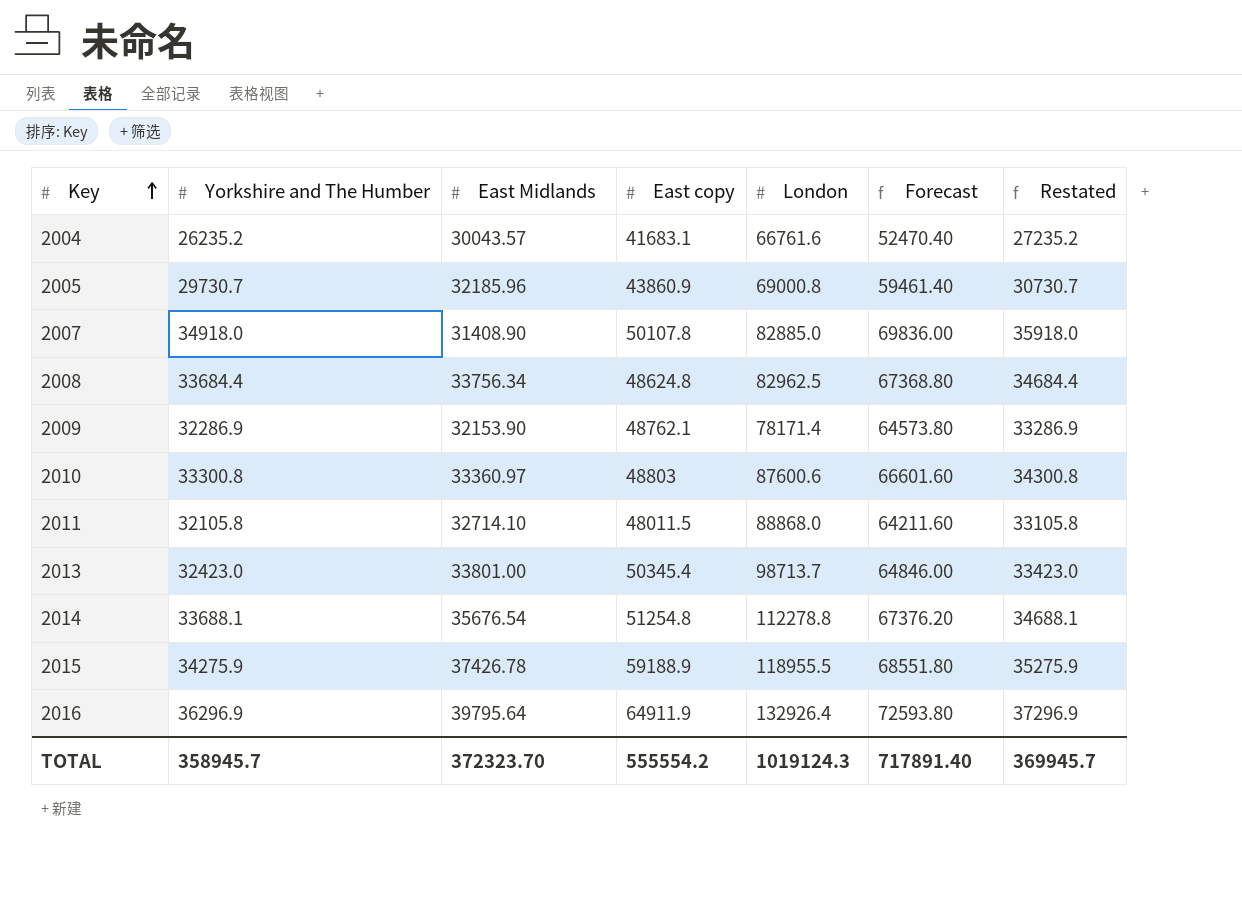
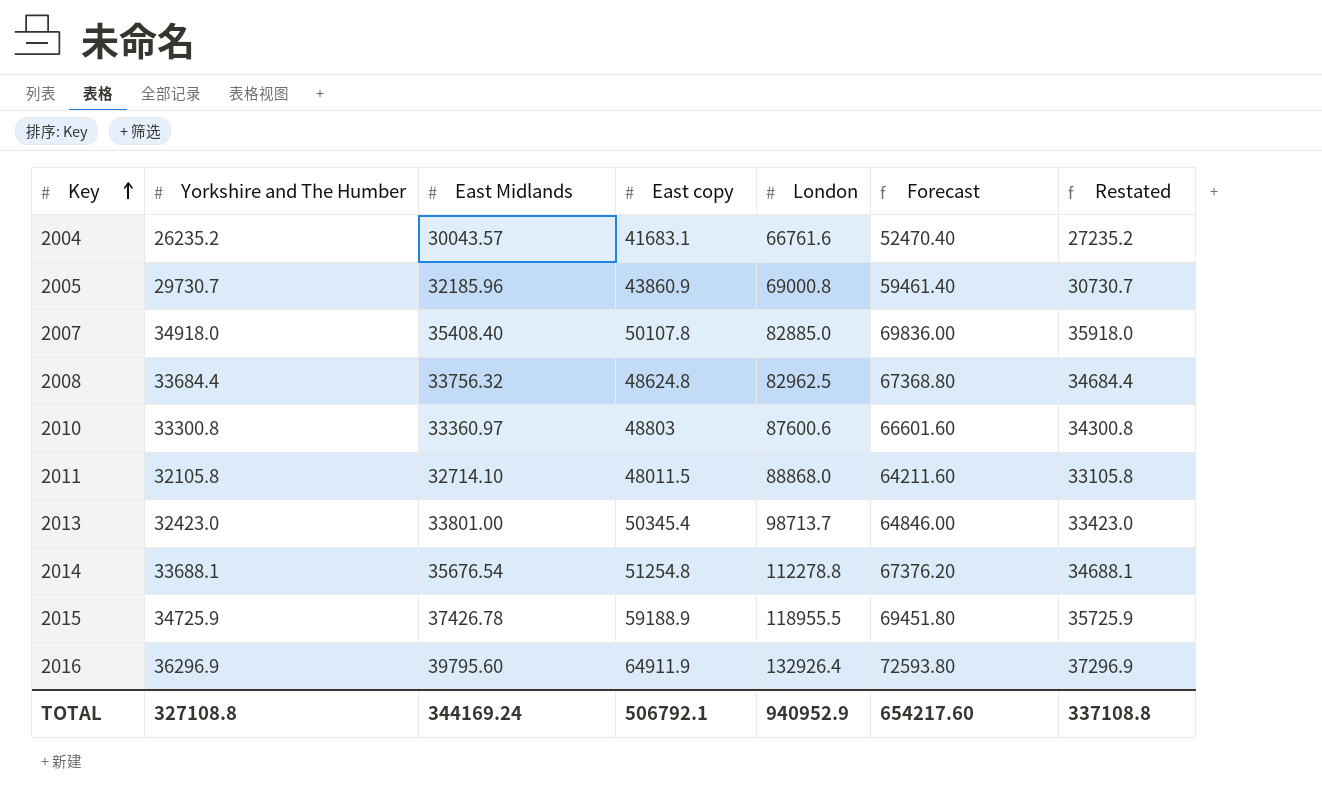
row 2009: 32286.9 | 32153.90 | 48762.1 | 78171.4 | 64573.80 | 33286.9 -> none
2007 | East Midlands: 31408.90 -> 35408.40
2008 | East Midlands: 33756.34 -> 33756.32
2015 | Yorkshire and The Humber: 34275.9 -> 34725.9
2015 | Forecast: 68551.80 -> 69451.80
2015 | Restated: 35275.9 -> 35725.9
2016 | East Midlands: 39795.64 -> 39795.60
TOTAL | Yorkshire and The Humber: 358945.7 -> 327108.8
TOTAL | East Midlands: 372323.70 -> 344169.24
TOTAL | East copy: 555554.2 -> 506792.1
TOTAL | London: 1019124.3 -> 940952.9
TOTAL | Forecast: 717891.40 -> 654217.60
TOTAL | Restated: 369945.7 -> 337108.8

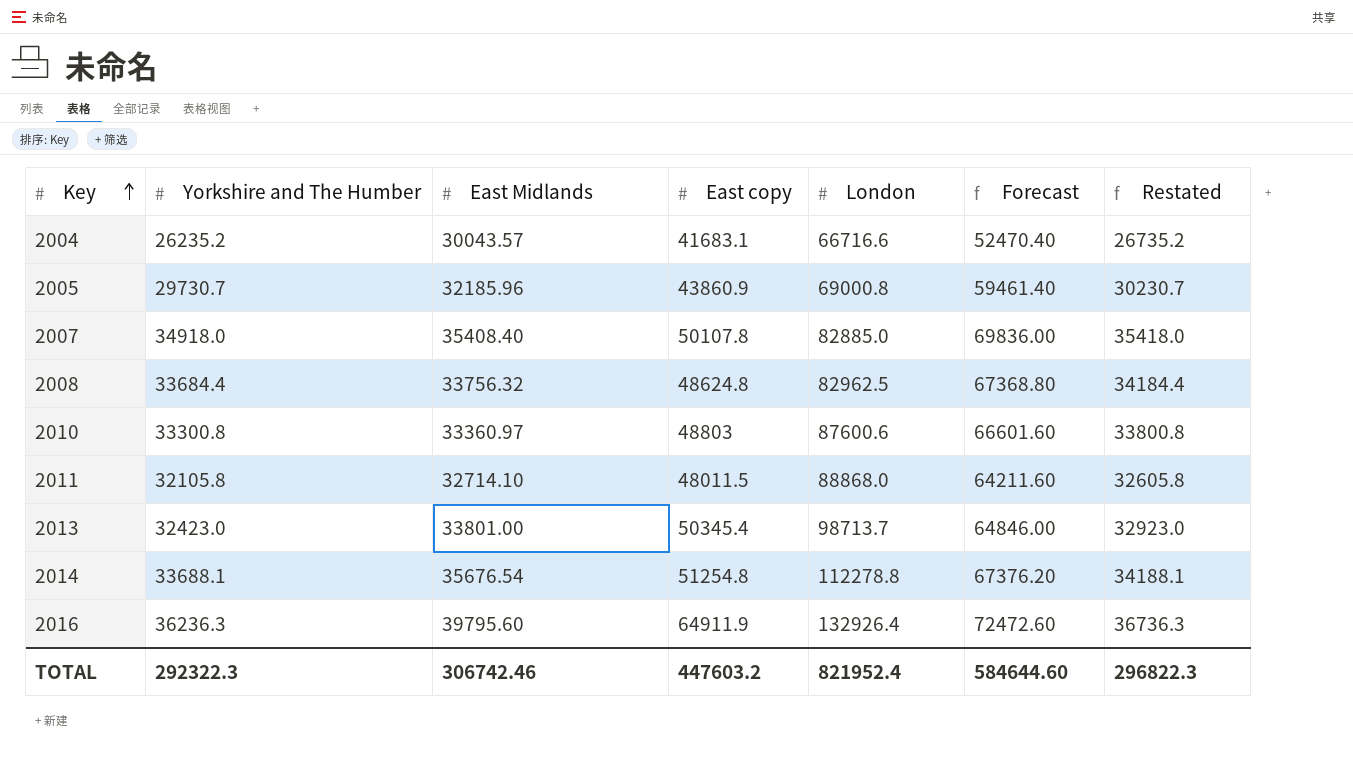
column Restated | formula: [Yorkshire and The Humber] + 1000 -> [Yorkshire and The Humber] + 500
row 2015: 34725.9 | 37426.78 | 59188.9 | 118955.5 | 69451.80 | 35725.9 -> none
2004 | London: 66761.6 -> 66716.6
2016 | Yorkshire and The Humber: 36296.9 -> 36236.3
2016 | Forecast: 72593.80 -> 72472.60
TOTAL | Yorkshire and The Humber: 327108.8 -> 292322.3
TOTAL | East Midlands: 344169.24 -> 306742.46
TOTAL | East copy: 506792.1 -> 447603.2
TOTAL | London: 940952.9 -> 821952.4
TOTAL | Forecast: 654217.60 -> 584644.60
TOTAL | Restated: 337108.8 -> 296822.3

